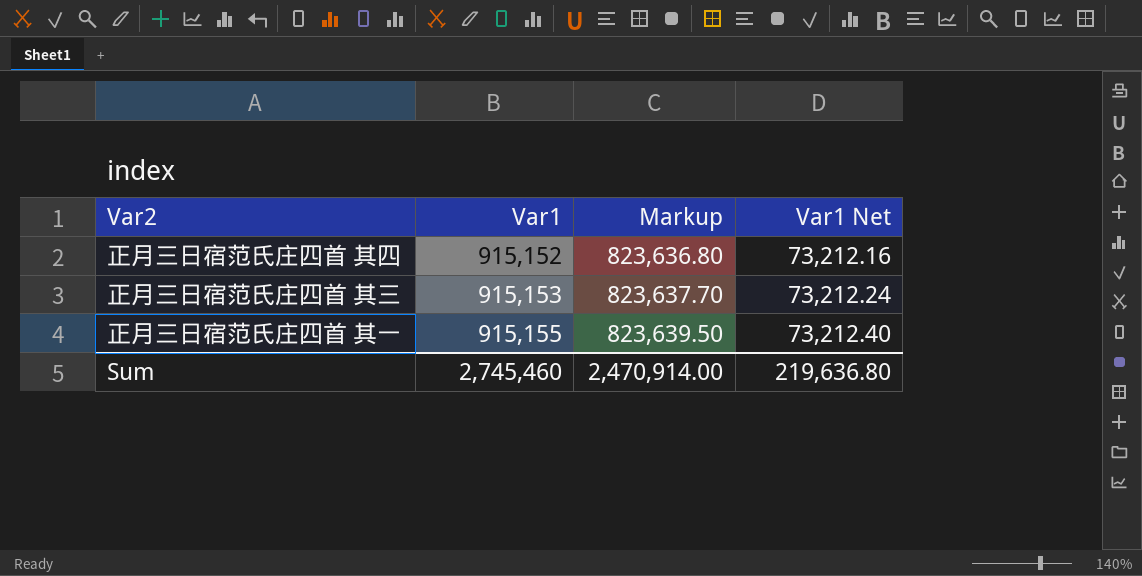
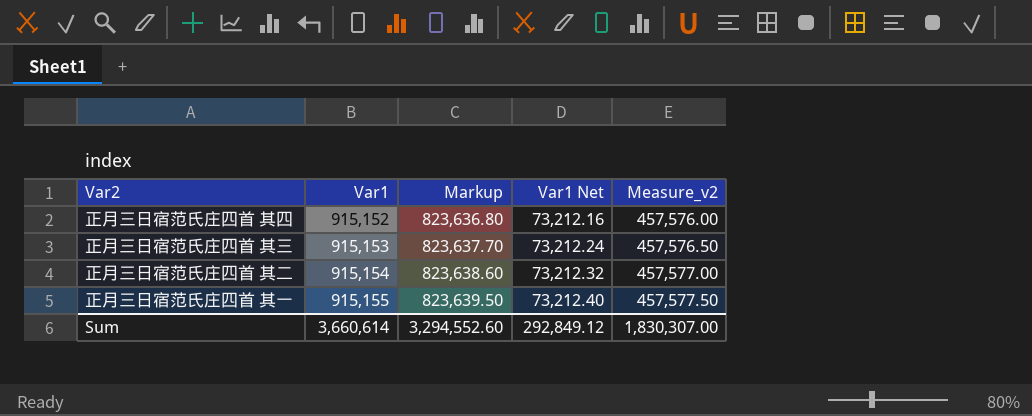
column Measure_v2 | formula: none -> [Var1] * 0.5
row 正月三日宿范氏庄四首 其二: none -> 915,154 | 823,638.60 | 73,212.32 | 457,577.00
Sum | Var1: 2,745,460 -> 3,660,614
Sum | Markup: 2,470,914.00 -> 3,294,552.60
Sum | Var1 Net: 219,636.80 -> 292,849.12

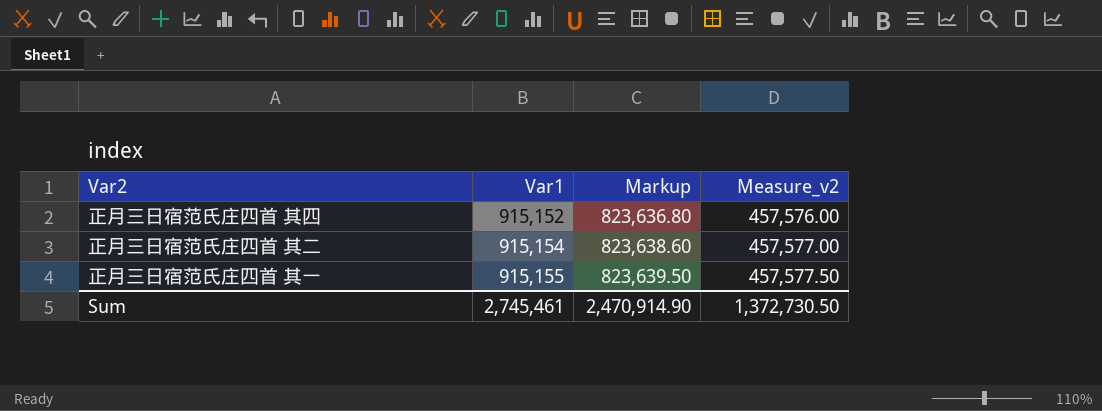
column Var1 Net | formula: [Var1] * 0.08 -> none
row 正月三日宿范氏庄四首 其三: 915,153 | 823,637.70 | 73,212.24 | 457,576.50 -> none
Sum | Var1: 3,660,614 -> 2,745,461
Sum | Markup: 3,294,552.60 -> 2,470,914.90
Sum | Measure_v2: 1,830,307.00 -> 1,372,730.50

